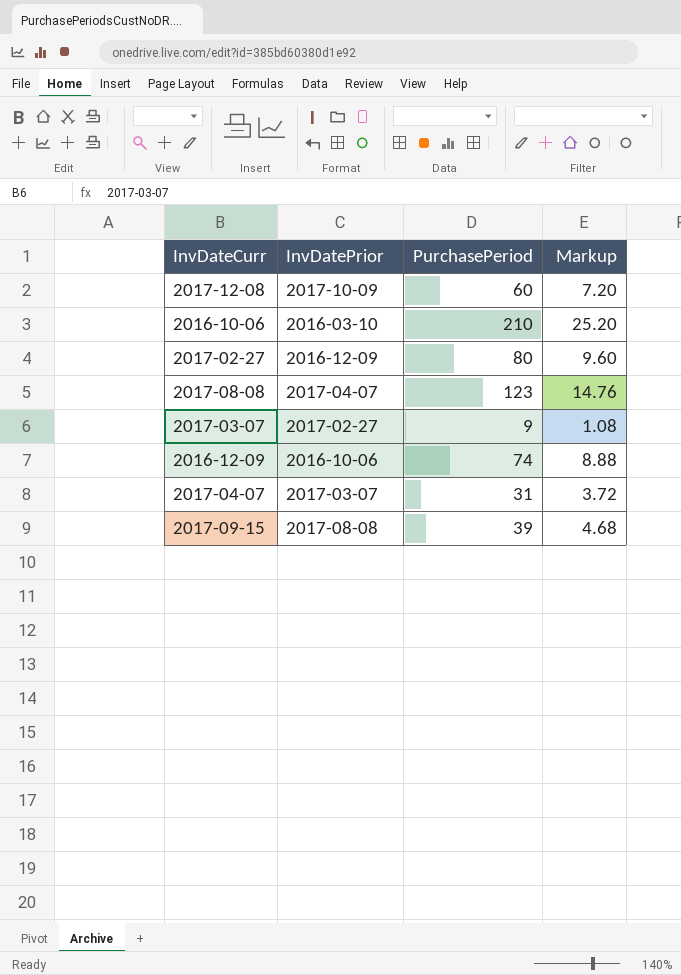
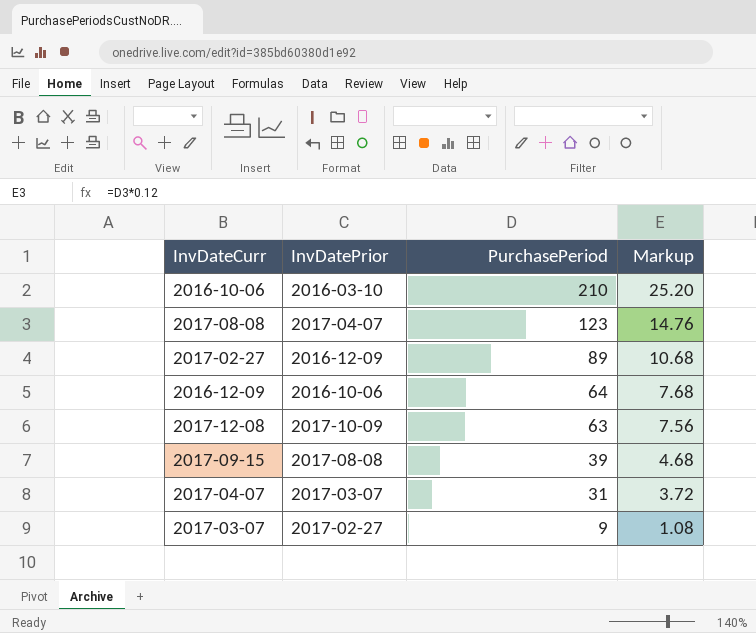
row order: none -> PurchasePeriod descending
2017-02-27 | PurchasePeriod: 80 -> 89
2017-02-27 | Markup: 9.60 -> 10.68
2016-12-09 | PurchasePeriod: 74 -> 64
2016-12-09 | Markup: 8.88 -> 7.68
2017-12-08 | PurchasePeriod: 60 -> 63
2017-12-08 | Markup: 7.20 -> 7.56

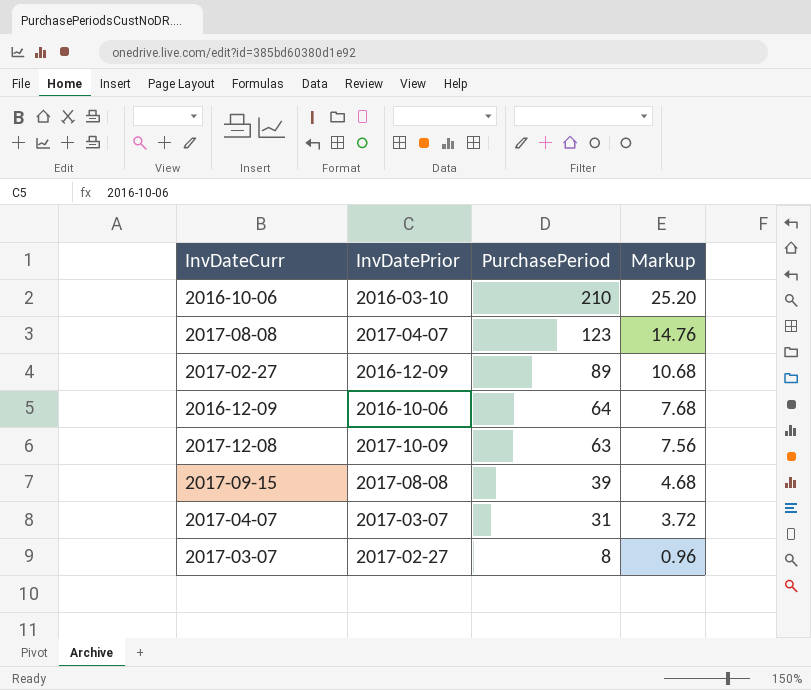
2017-03-07 | PurchasePeriod: 9 -> 8
2017-03-07 | Markup: 1.08 -> 0.96

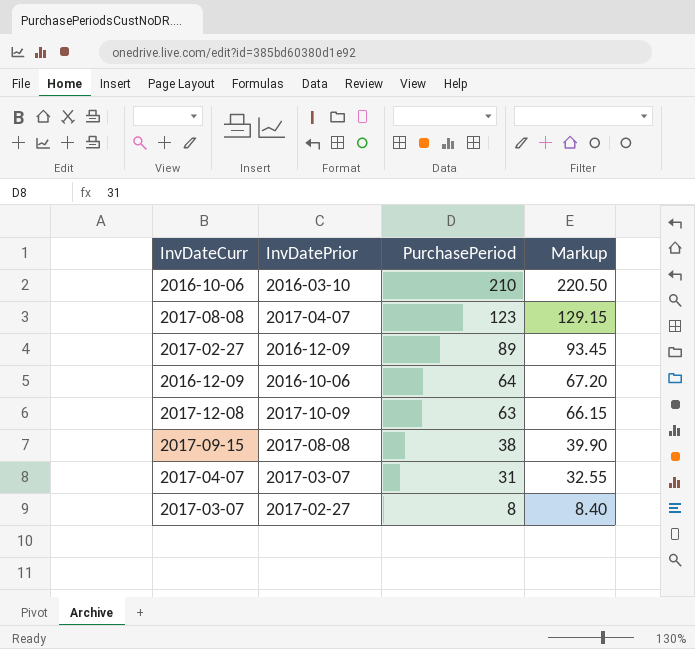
column Markup | formula: [PurchasePeriod] * 0.12 -> [PurchasePeriod] * 1.05
2017-09-15 | PurchasePeriod: 39 -> 38

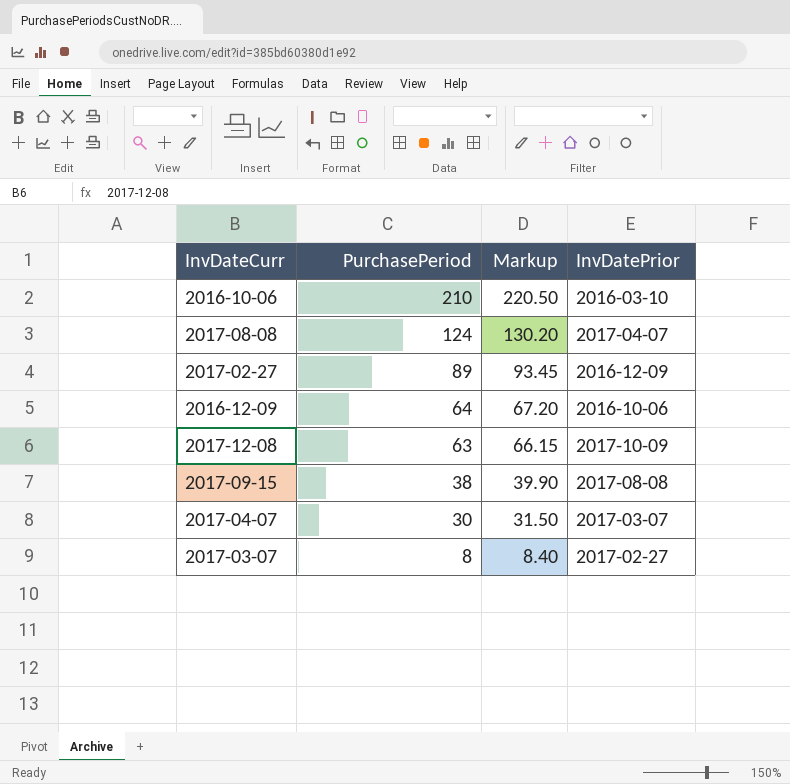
column InvDatePrior | position: 2 -> 4
2017-08-08 | PurchasePeriod: 123 -> 124
2017-08-08 | Markup: 129.15 -> 130.20
2017-04-07 | PurchasePeriod: 31 -> 30
2017-04-07 | Markup: 32.55 -> 31.50

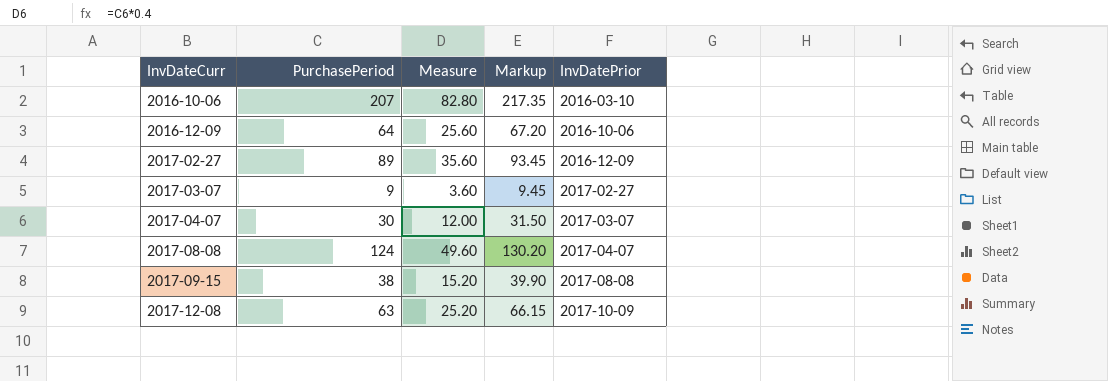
row order: PurchasePeriod descending -> InvDateCurr ascending
column Measure | formula: none -> [PurchasePeriod] * 0.4
2016-10-06 | PurchasePeriod: 210 -> 207
2016-10-06 | Markup: 220.50 -> 217.35
2017-03-07 | PurchasePeriod: 8 -> 9
2017-03-07 | Markup: 8.40 -> 9.45

